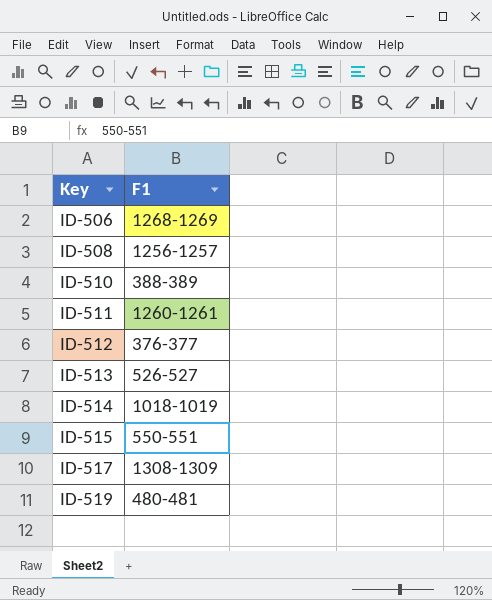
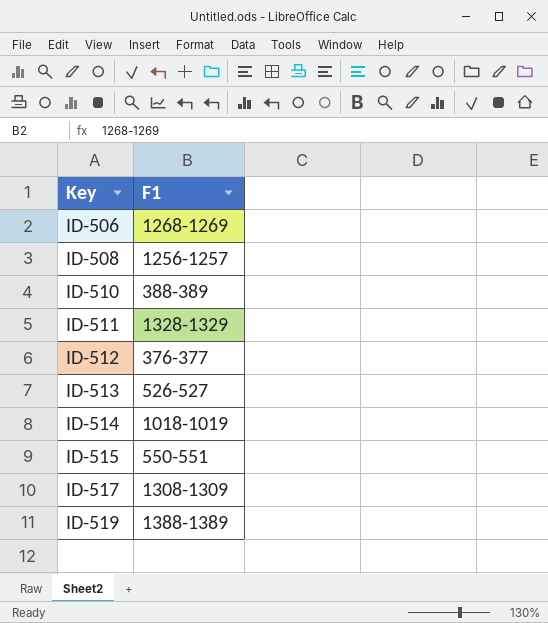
ID-511 | F1: 1260-1261 -> 1328-1329
ID-519 | F1: 480-481 -> 1388-1389

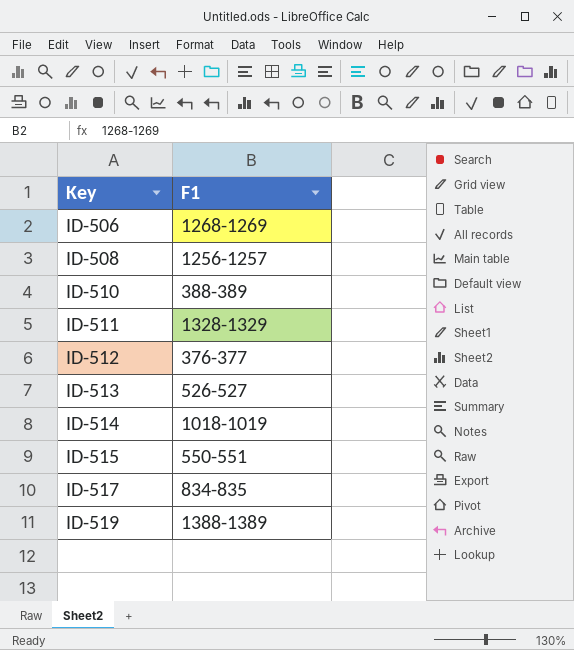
ID-517 | F1: 1308-1309 -> 834-835

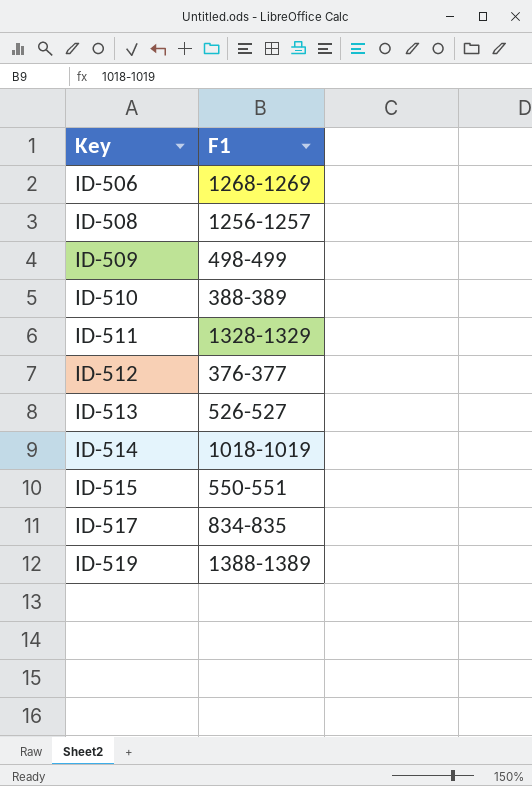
row ID-509: none -> 498-499

